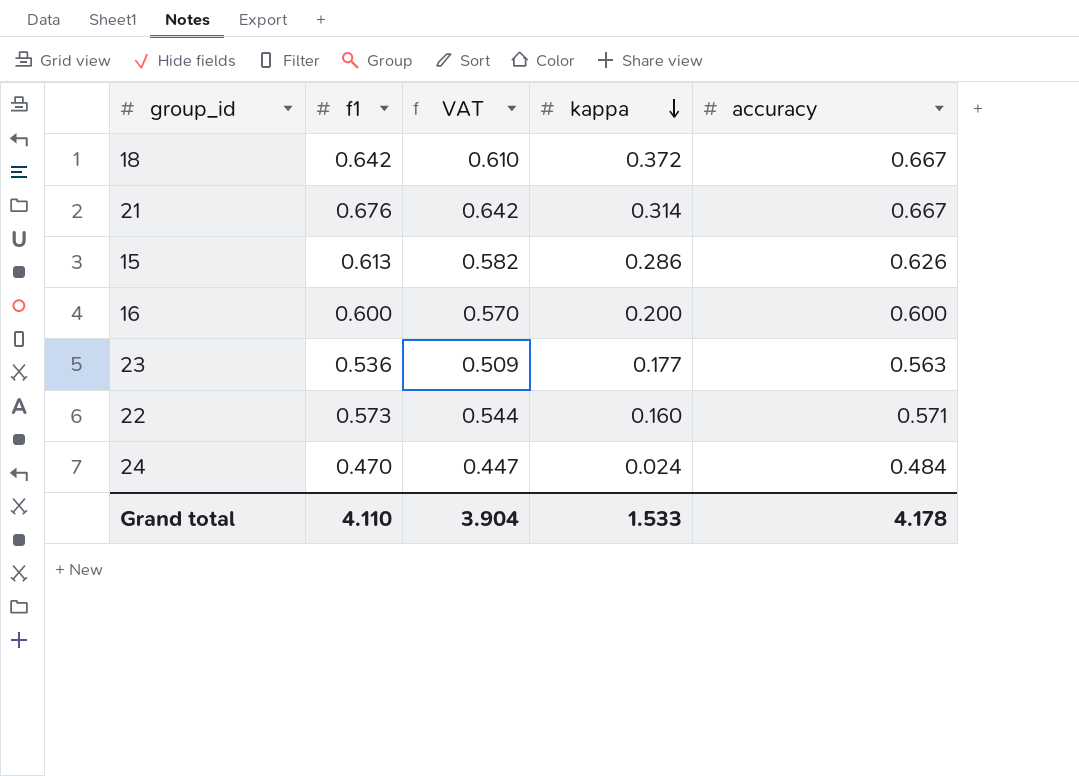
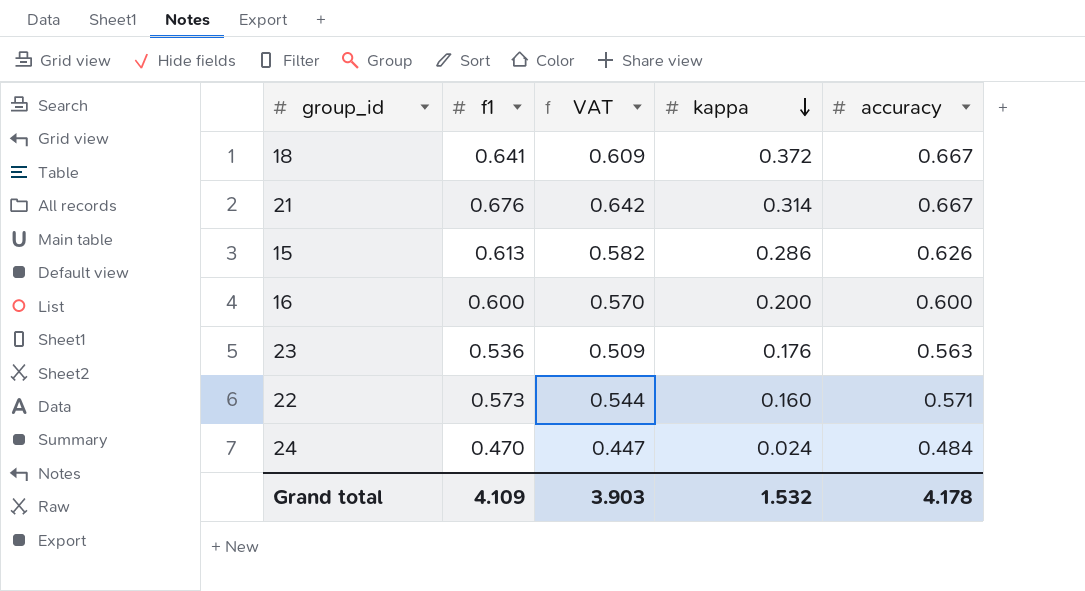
18 | f1: 0.642 -> 0.641
18 | VAT: 0.610 -> 0.609
23 | kappa: 0.177 -> 0.176
Grand total | f1: 4.110 -> 4.109
Grand total | VAT: 3.904 -> 3.903
Grand total | kappa: 1.533 -> 1.532

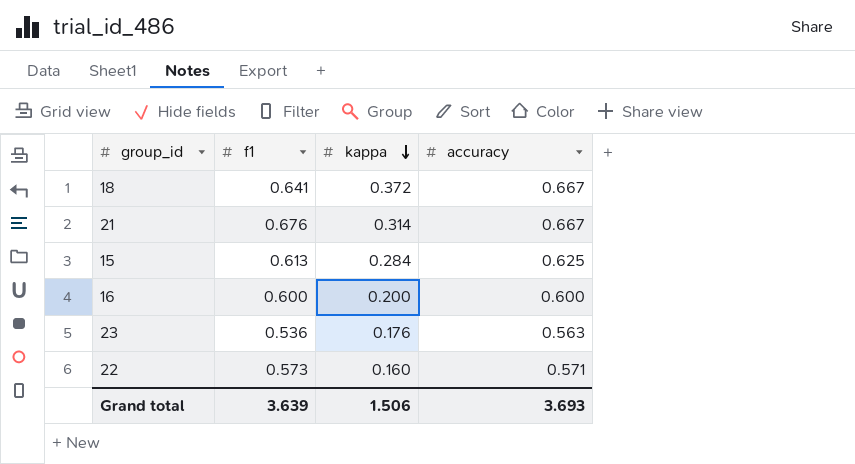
column VAT | formula: [f1] * 0.95 -> none
row 24: 0.470 | 0.447 | 0.024 | 0.484 -> none
15 | kappa: 0.286 -> 0.284
15 | accuracy: 0.626 -> 0.625
Grand total | f1: 4.109 -> 3.639
Grand total | kappa: 1.532 -> 1.506
Grand total | accuracy: 4.178 -> 3.693

